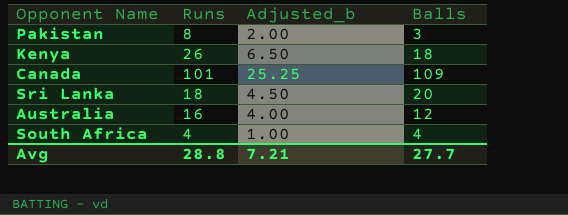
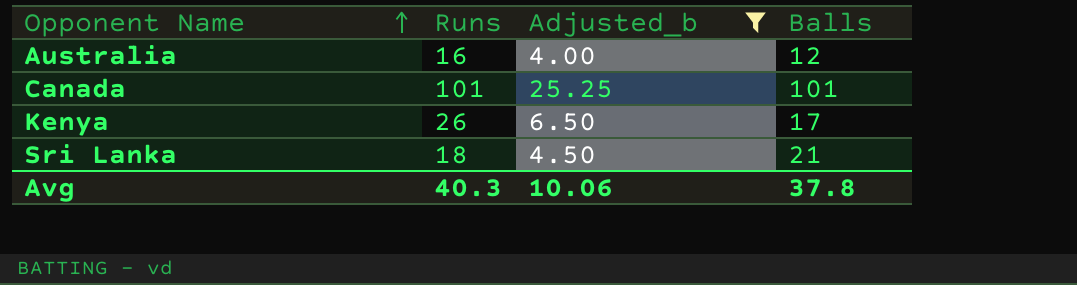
filter: none -> Adjusted_b >= 4.00
row order: none -> Opponent Name ascending
Canada | Balls: 109 -> 101
Kenya | Balls: 18 -> 17
Sri Lanka | Balls: 20 -> 21
Avg | Runs: 28.8 -> 40.3
Avg | Adjusted_b: 7.21 -> 10.06
Avg | Balls: 27.7 -> 37.8

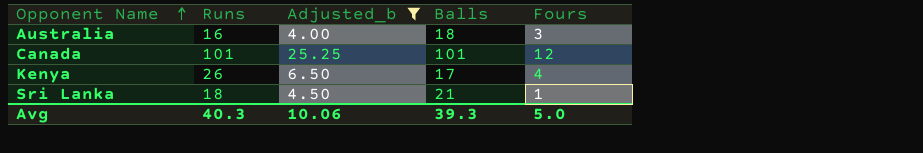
column Fours | position: none -> 5
Australia | Balls: 12 -> 18
Avg | Balls: 37.8 -> 39.3

